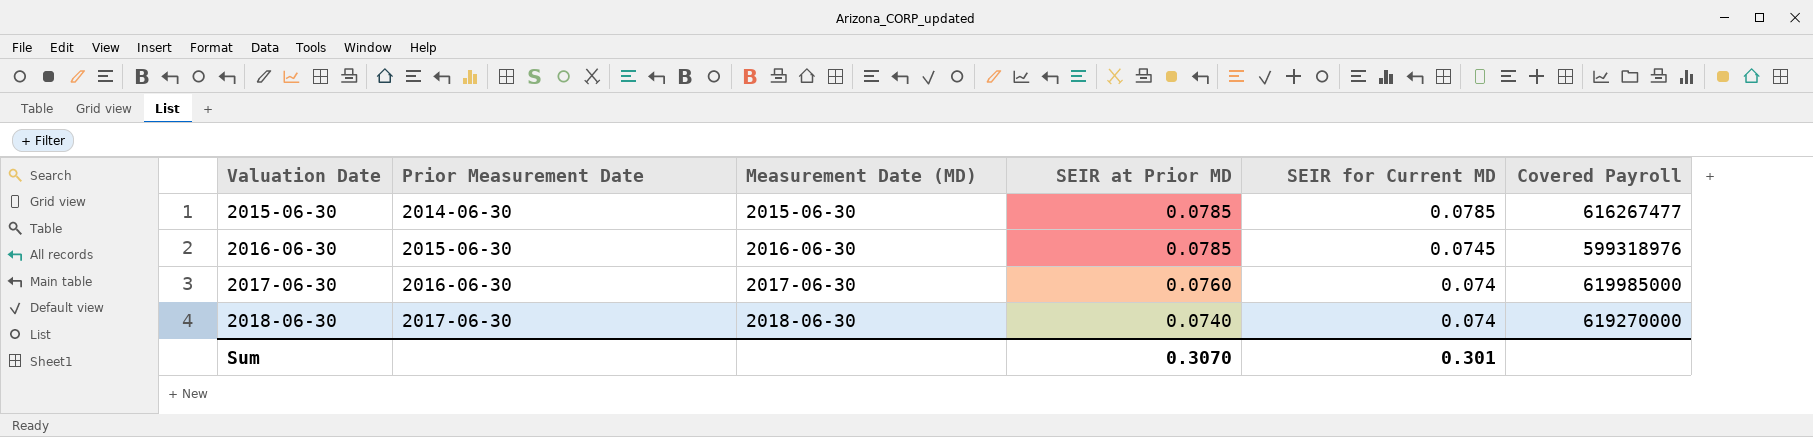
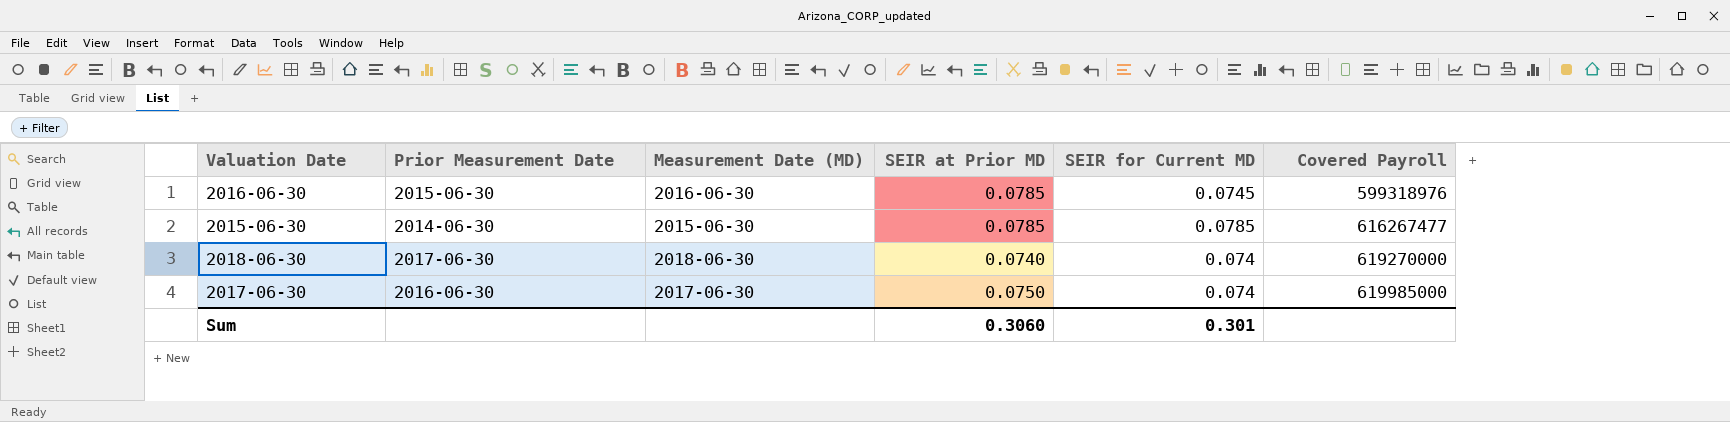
row order: Valuation Date ascending -> Covered Payroll ascending
2017-06-30 | SEIR at Prior MD: 0.0760 -> 0.0750
Sum | SEIR at Prior MD: 0.3070 -> 0.3060

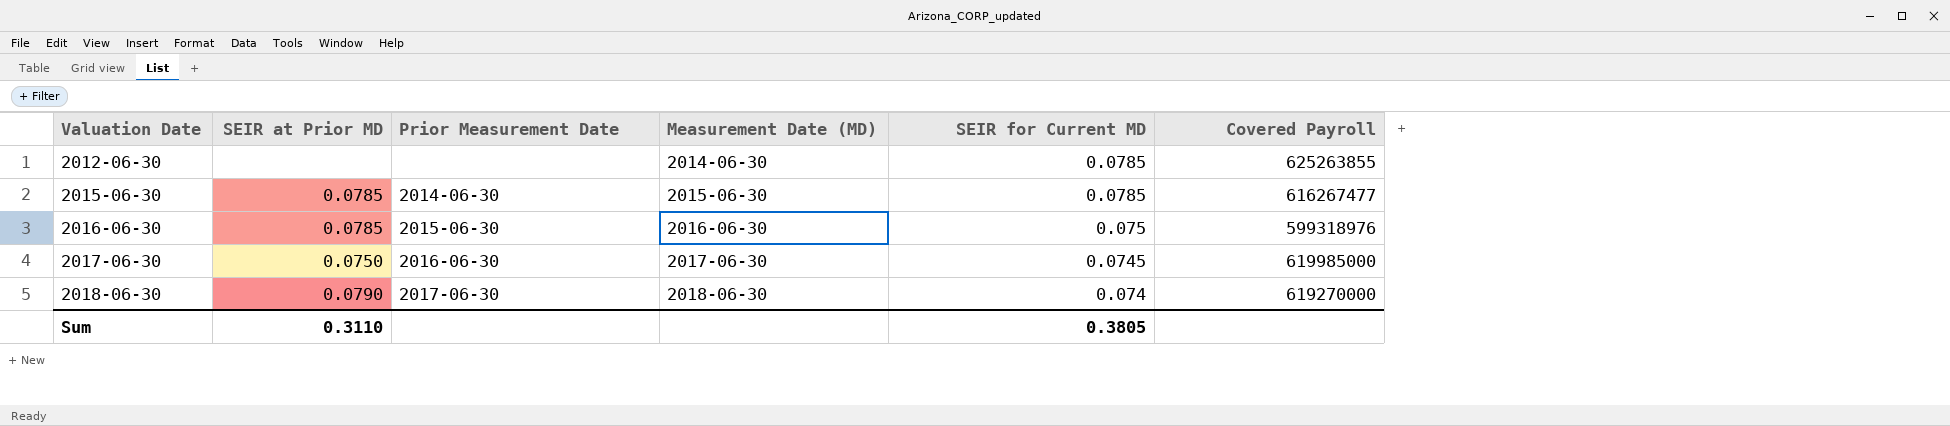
row order: Covered Payroll ascending -> Valuation Date ascending
column SEIR at Prior MD | position: 4 -> 2
row 2012-06-30: none -> none | none | 2014-06-30 | 0.0785 | 625263855
2016-06-30 | SEIR for Current MD: 0.0745 -> 0.075
2017-06-30 | SEIR for Current MD: 0.074 -> 0.0745
2018-06-30 | SEIR at Prior MD: 0.0740 -> 0.0790
Sum | SEIR at Prior MD: 0.3060 -> 0.3110
Sum | SEIR for Current MD: 0.301 -> 0.3805

